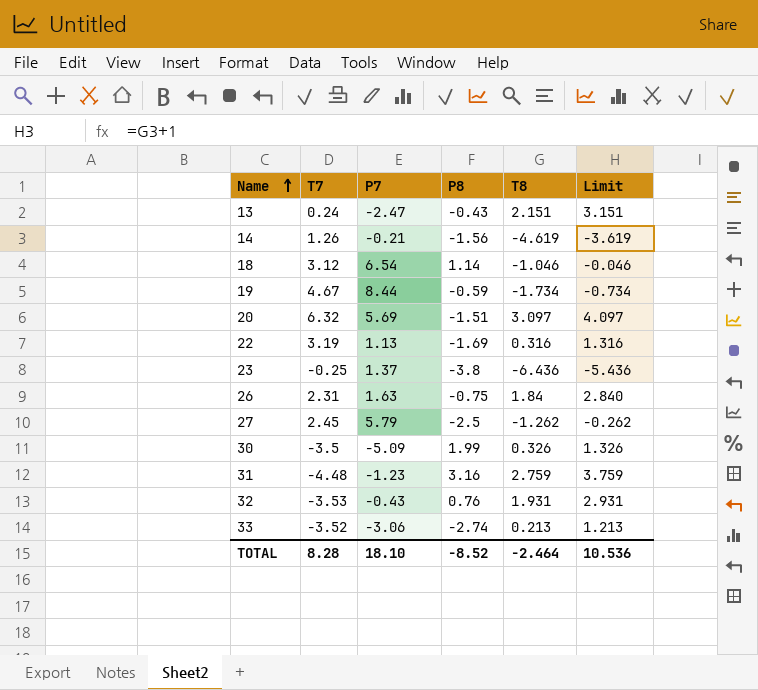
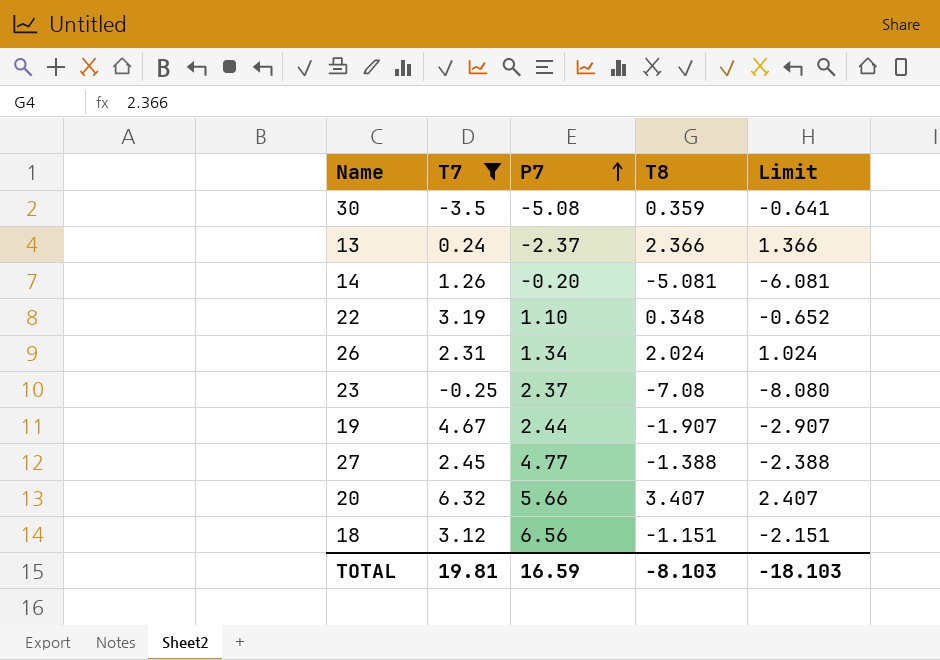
filter: none -> T7 >= -3.5
row order: Name ascending -> P7 ascending
column P8 | position: 4 -> none
column Limit | formula: [T8] + 1 -> [T8] - 1
30 | P7: -5.09 -> -5.08
30 | T8: 0.326 -> 0.359
13 | P7: -2.47 -> -2.37
13 | T8: 2.151 -> 2.366
14 | P7: -0.21 -> -0.20
14 | T8: -4.619 -> -5.081
22 | P7: 1.13 -> 1.10
22 | T8: 0.316 -> 0.348
26 | P7: 1.63 -> 1.34
26 | T8: 1.84 -> 2.024
23 | P7: 1.37 -> 2.37
23 | T8: -6.436 -> -7.08
19 | P7: 8.44 -> 2.44
19 | T8: -1.734 -> -1.907
27 | P7: 5.79 -> 4.77
27 | T8: -1.262 -> -1.388
20 | P7: 5.69 -> 5.66
20 | T8: 3.097 -> 3.407
18 | P7: 6.54 -> 6.56
18 | T8: -1.046 -> -1.151
TOTAL | T7: 8.28 -> 19.81
TOTAL | P7: 18.10 -> 16.59
TOTAL | T8: -2.464 -> -8.103
TOTAL | Limit: 10.536 -> -18.103

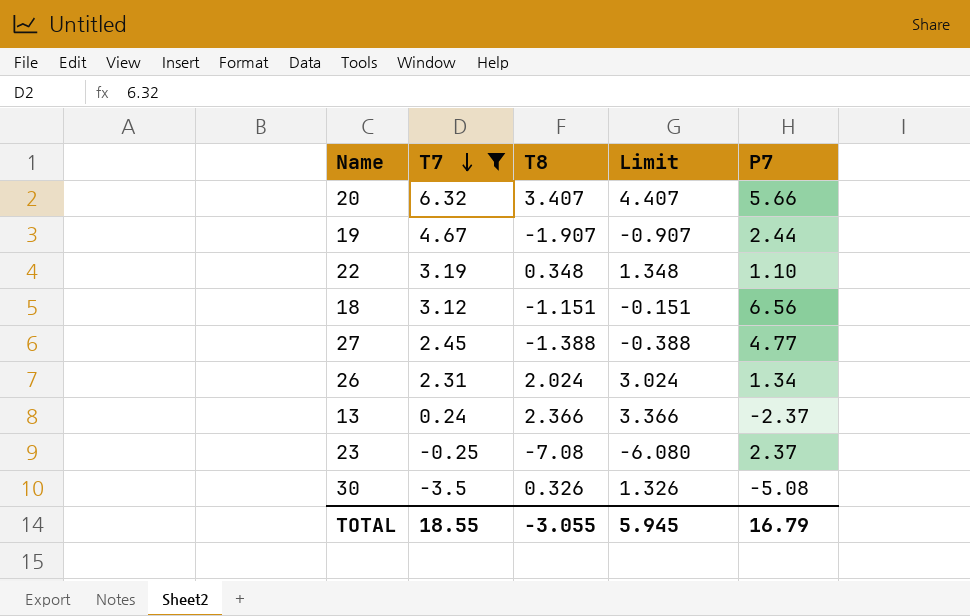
row order: P7 ascending -> T7 descending
column Limit | formula: [T8] - 1 -> [T8] + 1
column P7 | position: 3 -> 5
row 14: 1.26 | -0.20 | -5.081 | -6.081 -> none
30 | T8: 0.359 -> 0.326
TOTAL | T7: 19.81 -> 18.55
TOTAL | T8: -8.103 -> -3.055
TOTAL | Limit: -18.103 -> 5.945
TOTAL | P7: 16.59 -> 16.79

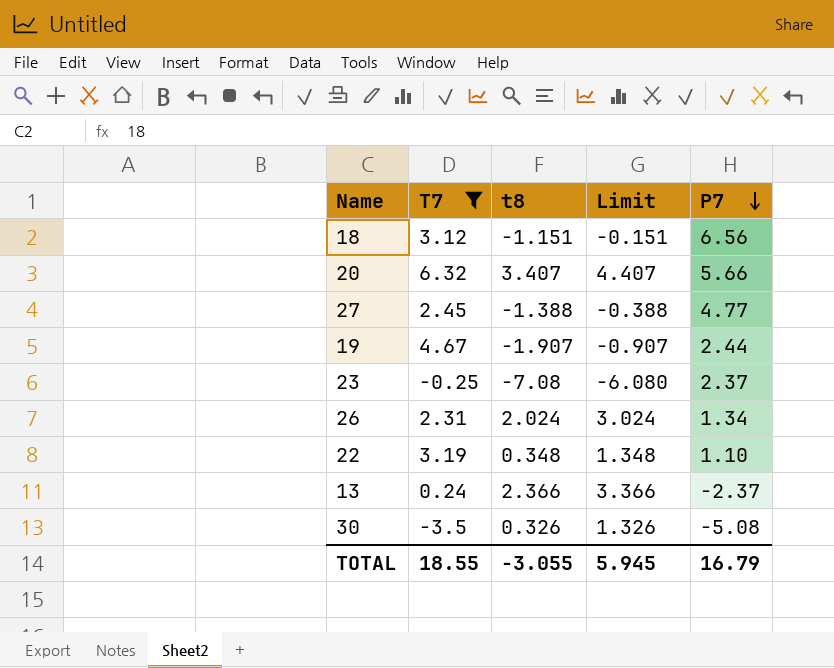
row order: T7 descending -> P7 descending
column name: T8 -> t8

